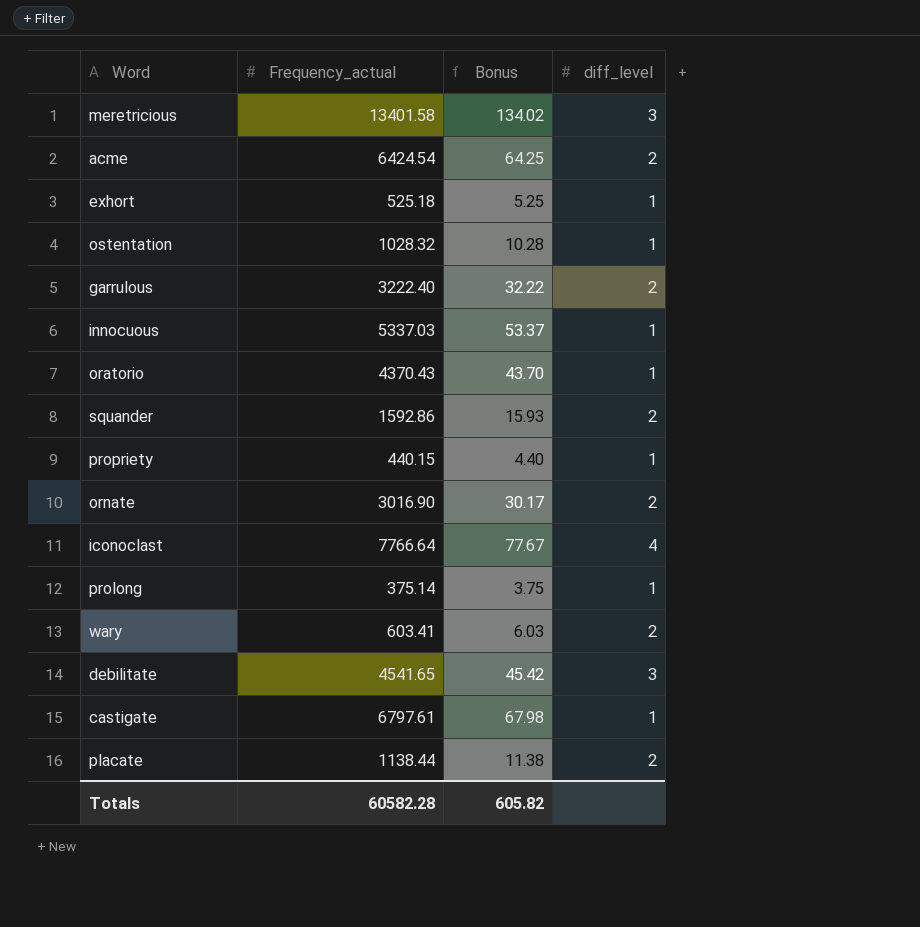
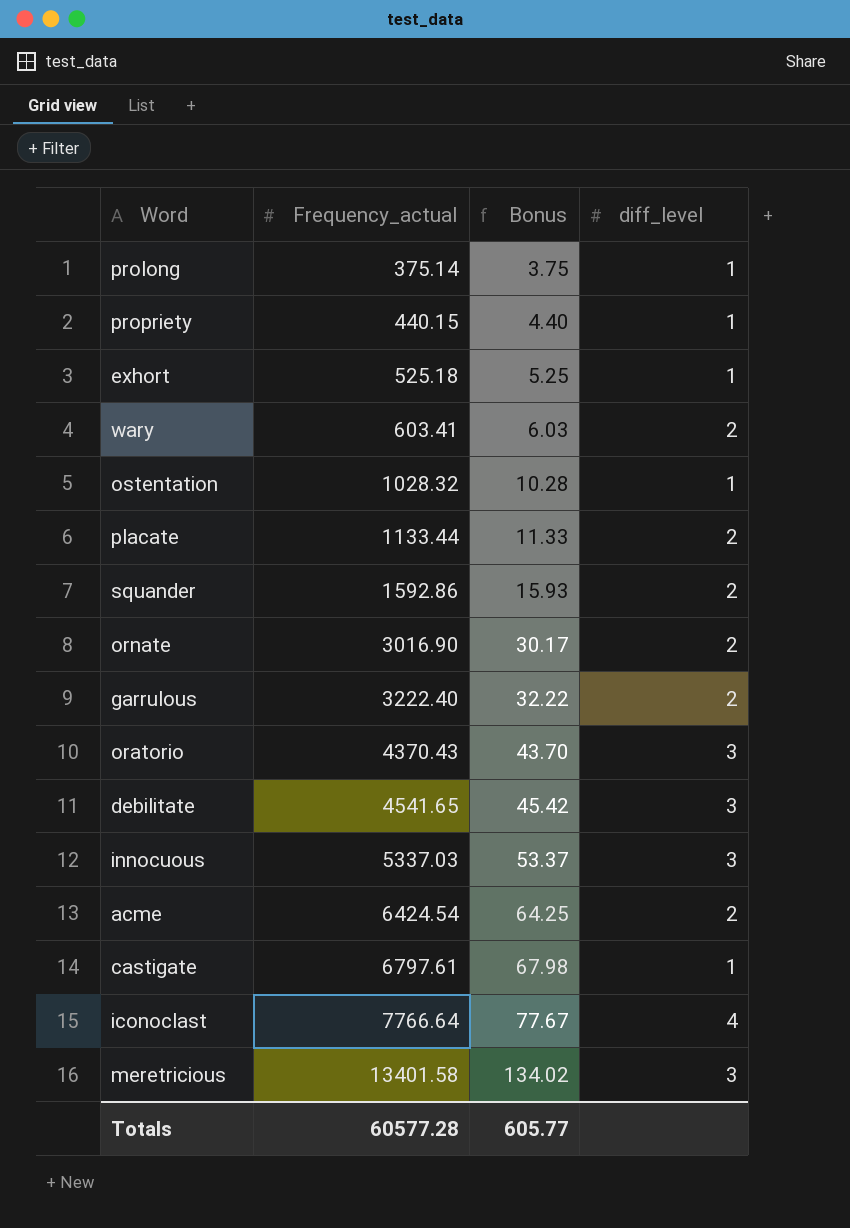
row order: none -> Frequency_actual ascending
placate | Frequency_actual: 1138.44 -> 1133.44
placate | Bonus: 11.38 -> 11.33
oratorio | diff_level: 1 -> 3
innocuous | diff_level: 1 -> 3
Totals | Frequency_actual: 60582.28 -> 60577.28
Totals | Bonus: 605.82 -> 605.77

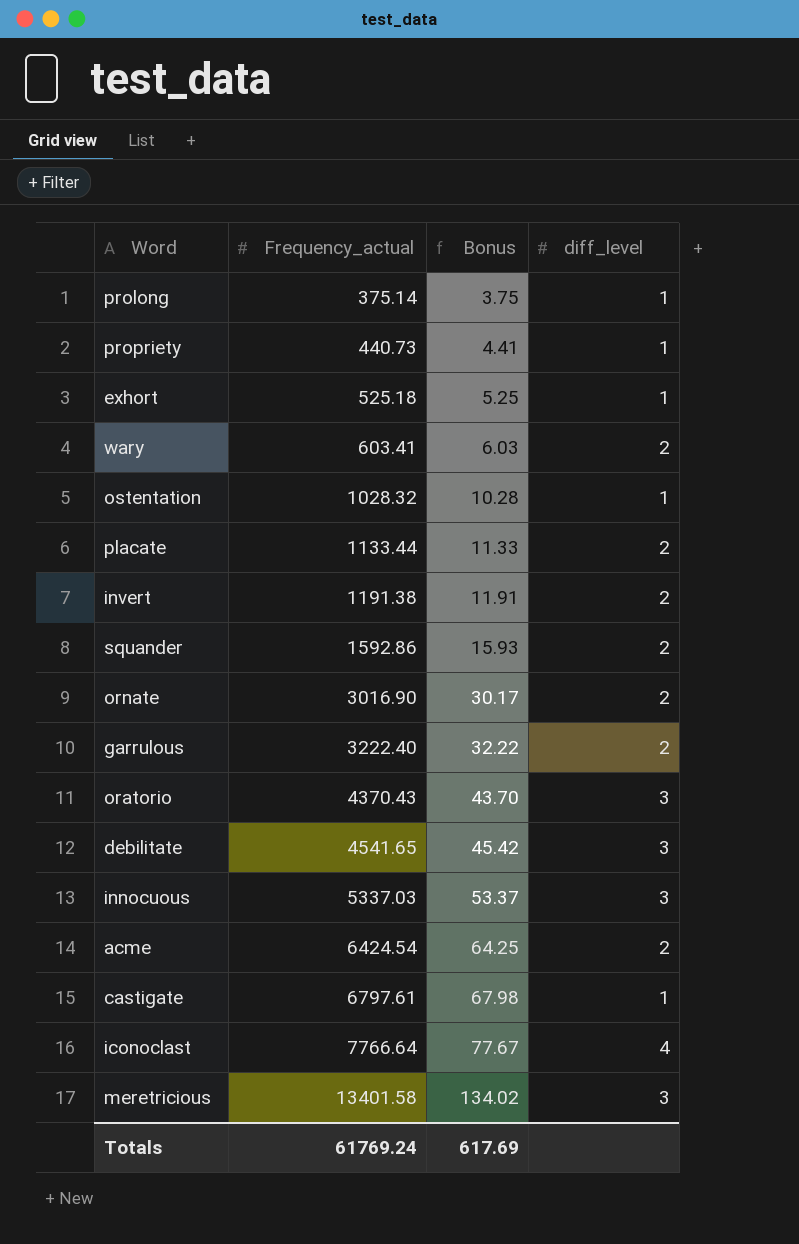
propriety | Frequency_actual: 440.15 -> 440.73
propriety | Bonus: 4.40 -> 4.41
row invert: none -> 1191.38 | 11.91 | 2
Totals | Frequency_actual: 60577.28 -> 61769.24
Totals | Bonus: 605.77 -> 617.69

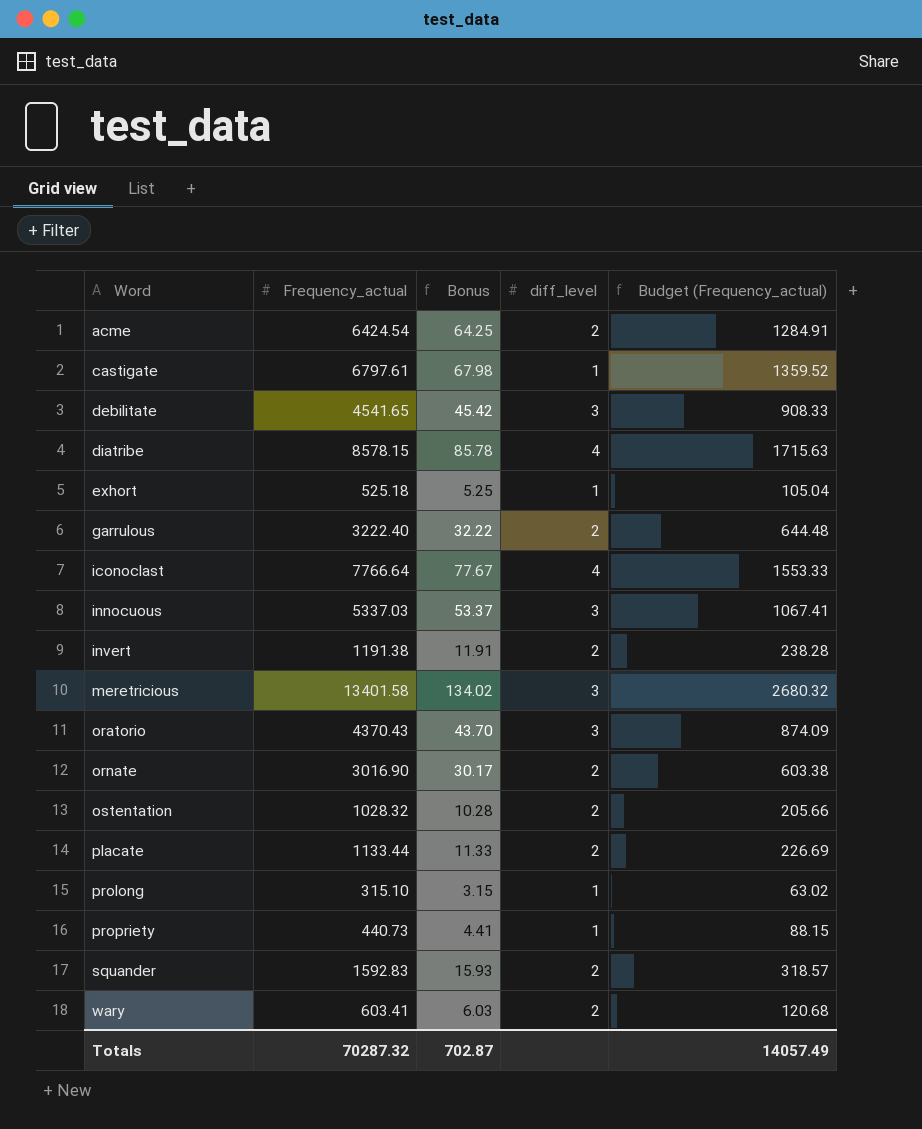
row order: Frequency_actual ascending -> Word ascending
column Budget (Frequency_actual) | formula: none -> [Frequency_actual] * 0.2
row diatribe: none -> 8578.15 | 85.78 | 4 | 1715.63
ostentation | diff_level: 1 -> 2
prolong | Frequency_actual: 375.14 -> 315.10
prolong | Bonus: 3.75 -> 3.15
squander | Frequency_actual: 1592.86 -> 1592.83
Totals | Frequency_actual: 61769.24 -> 70287.32
Totals | Bonus: 617.69 -> 702.87

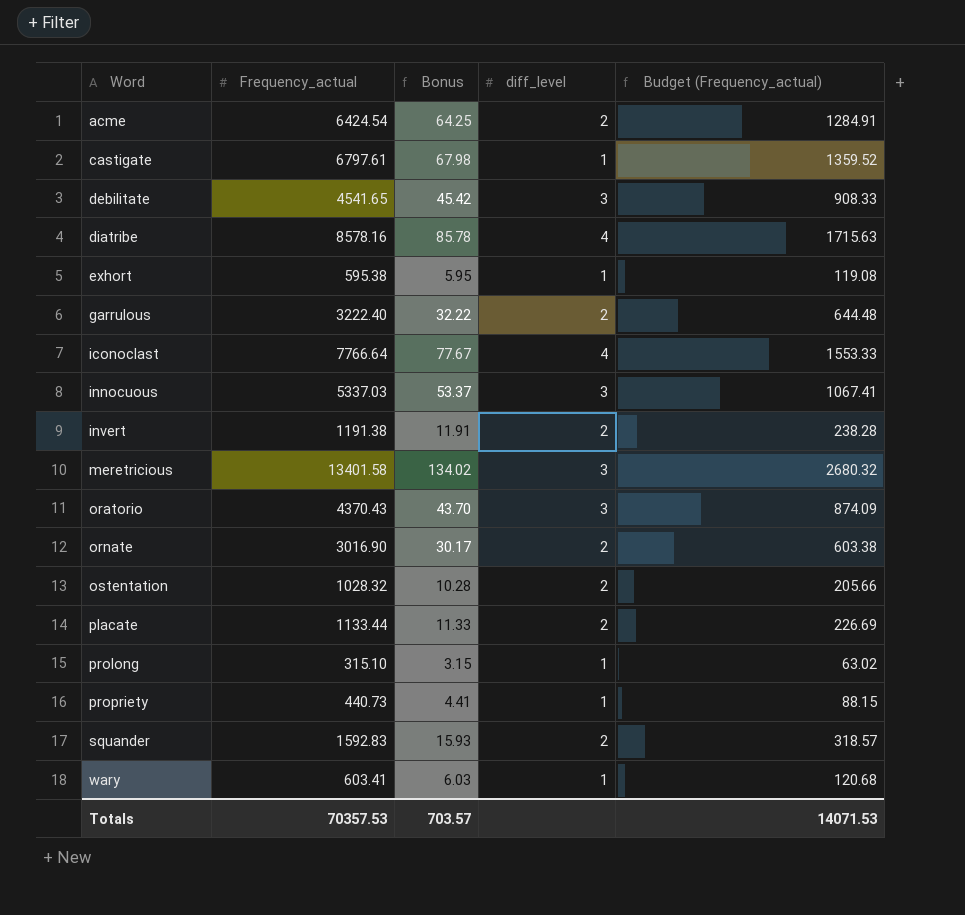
diatribe | Frequency_actual: 8578.15 -> 8578.16
exhort | Frequency_actual: 525.18 -> 595.38
exhort | Bonus: 5.25 -> 5.95
exhort | Budget (Frequency_actual): 105.04 -> 119.08
wary | diff_level: 2 -> 1
Totals | Frequency_actual: 70287.32 -> 70357.53
Totals | Bonus: 702.87 -> 703.57
Totals | Budget (Frequency_actual): 14057.49 -> 14071.53

